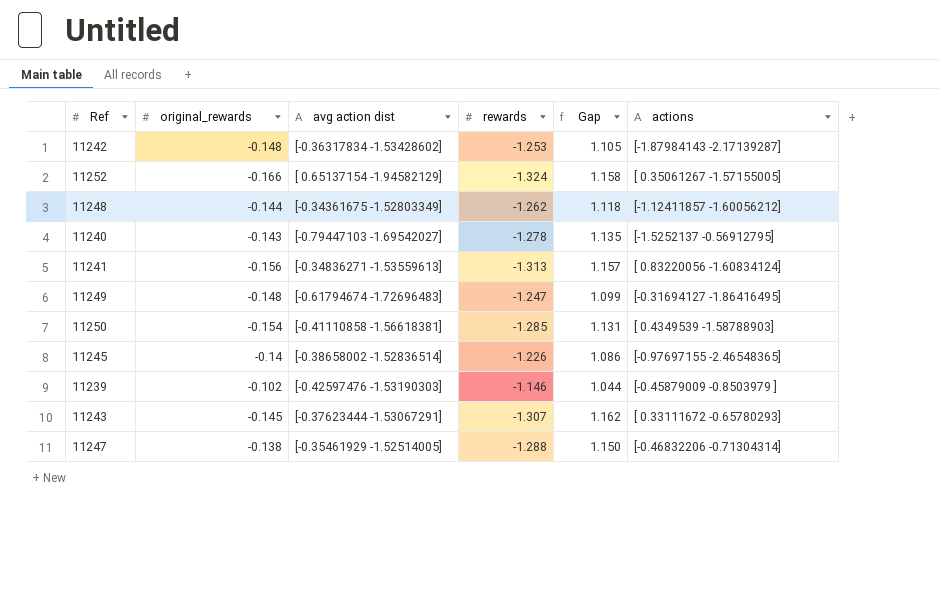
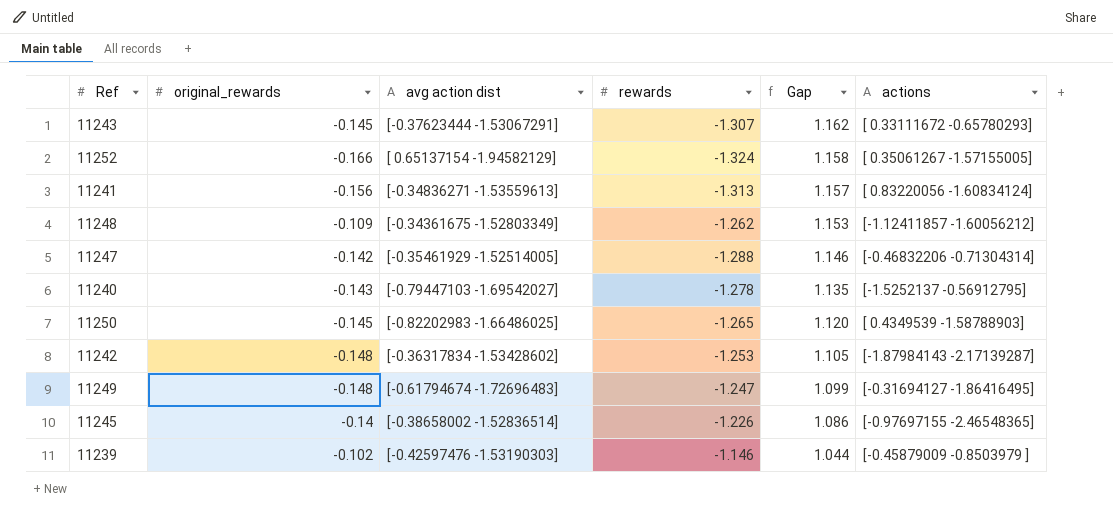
row order: none -> Gap descending
11248 | original_rewards: -0.144 -> -0.109
11248 | Gap: 1.118 -> 1.153
11247 | original_rewards: -0.138 -> -0.142
11247 | Gap: 1.150 -> 1.146
11250 | original_rewards: -0.154 -> -0.145
11250 | avg action dist: [-0.41110858 -1.56618381] -> [-0.82202983 -1.66486025]
11250 | rewards: -1.285 -> -1.265
11250 | Gap: 1.131 -> 1.120

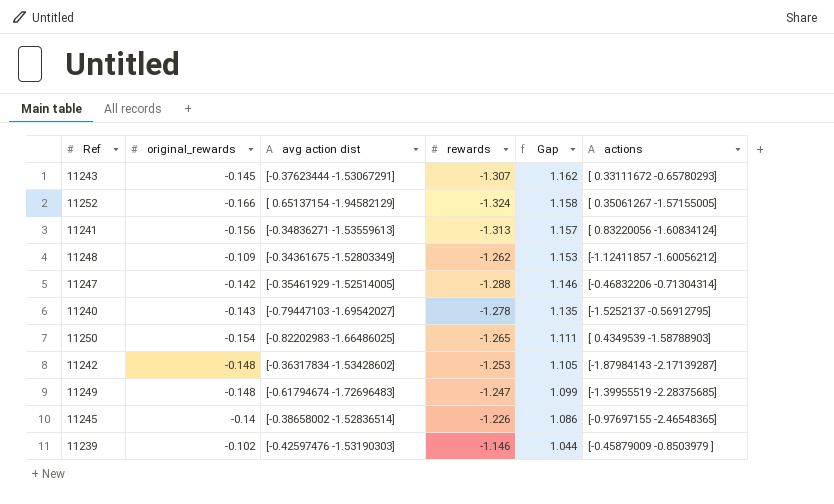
11250 | original_rewards: -0.145 -> -0.154
11250 | Gap: 1.120 -> 1.111
11249 | actions: [-0.31694127 -1.86416495] -> [-1.39955519 -2.28375685]

